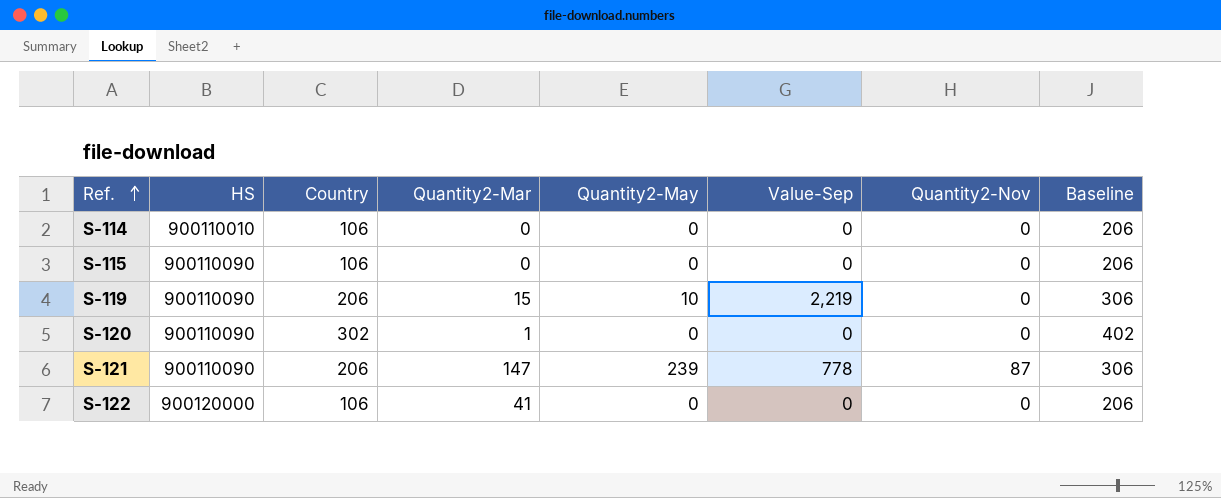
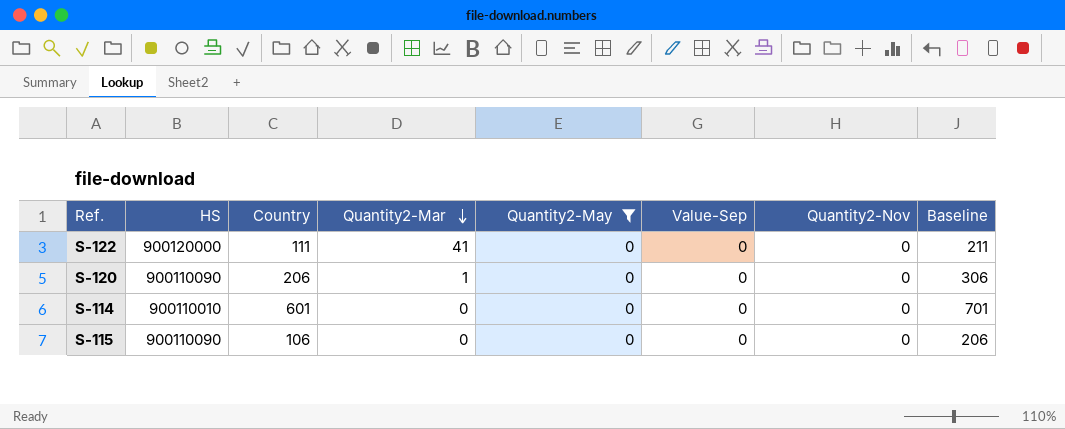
filter: none -> Quantity2-May = 0
row order: Ref. ascending -> Quantity2-Mar descending
S-122 | Country: 106 -> 111
S-122 | Baseline: 206 -> 211
S-120 | Country: 302 -> 206
S-120 | Baseline: 402 -> 306
S-114 | Country: 106 -> 601
S-114 | Baseline: 206 -> 701

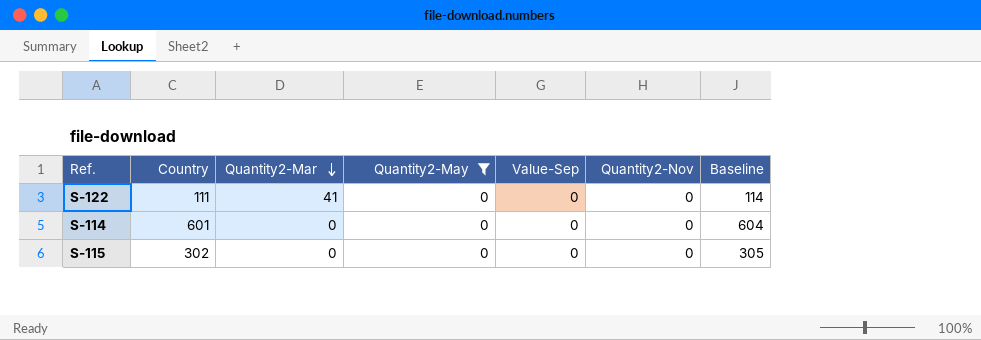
column HS | position: 2 -> none
column Baseline | formula: [Country] + 100 -> [Country] + 3
row S-120: 900110090 | 206 | 1 | 0 | 0 | 0 | 306 -> none
S-115 | Country: 106 -> 302

